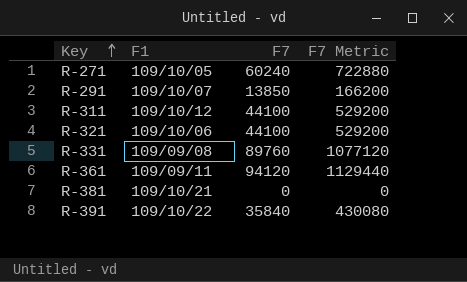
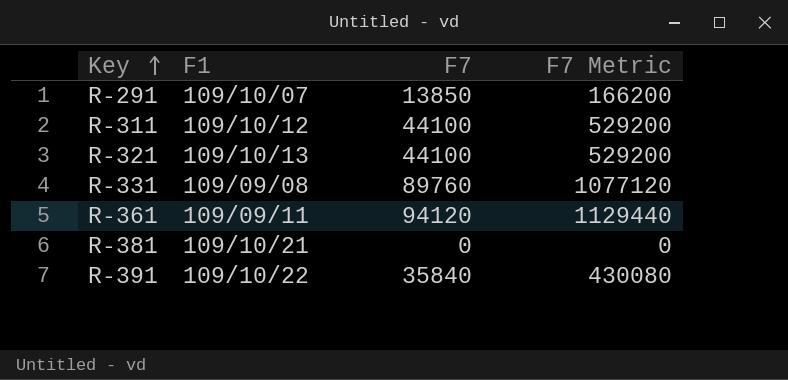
row R-271: 109/10/05 | 60240 | 722880 -> none
R-321 | F1: 109/10/06 -> 109/10/13

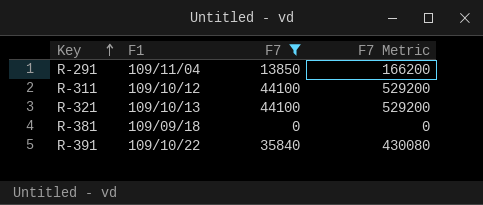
filter: none -> F7 <= 44100
R-291 | F1: 109/10/07 -> 109/11/04
R-381 | F1: 109/10/21 -> 109/09/18

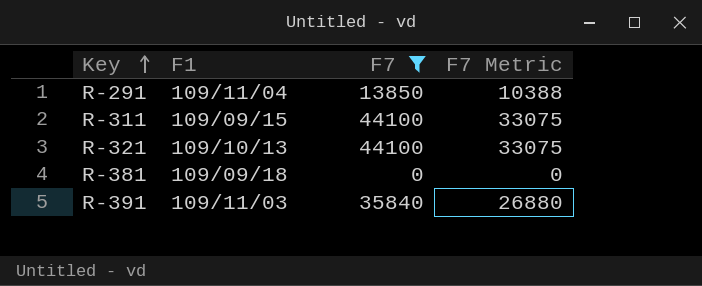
column F7 Metric | formula: [F7] * 12 -> [F7] * 0.75
R-311 | F1: 109/10/12 -> 109/09/15
R-391 | F1: 109/10/22 -> 109/11/03

